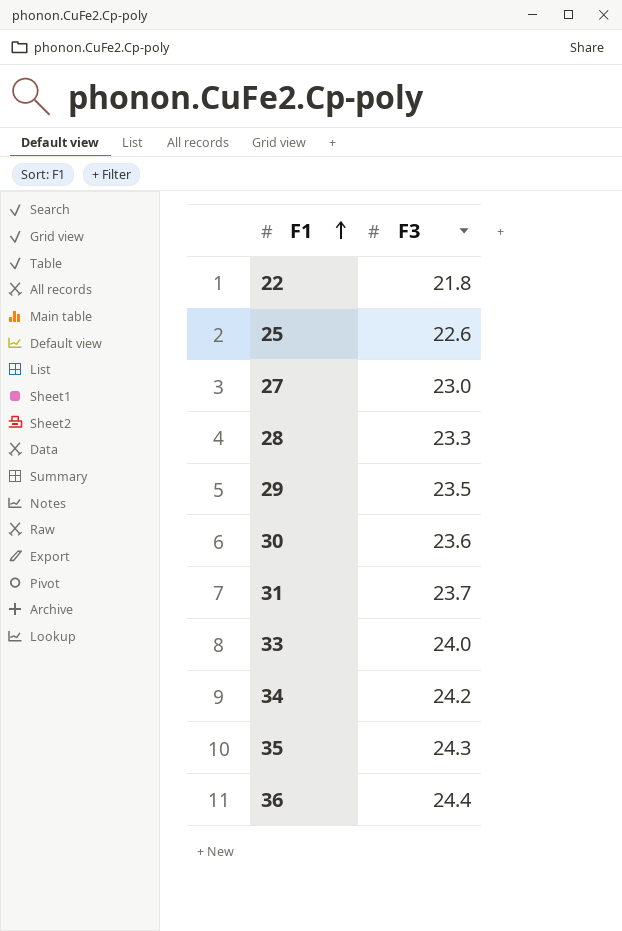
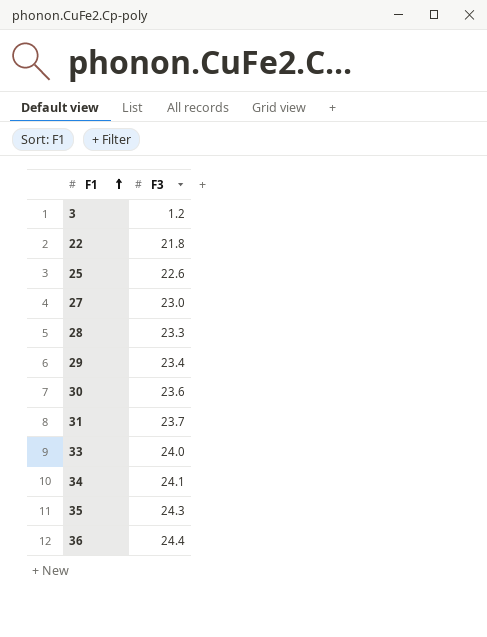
row 3: none -> 1.2
29 | F3: 23.5 -> 23.4
34 | F3: 24.2 -> 24.1

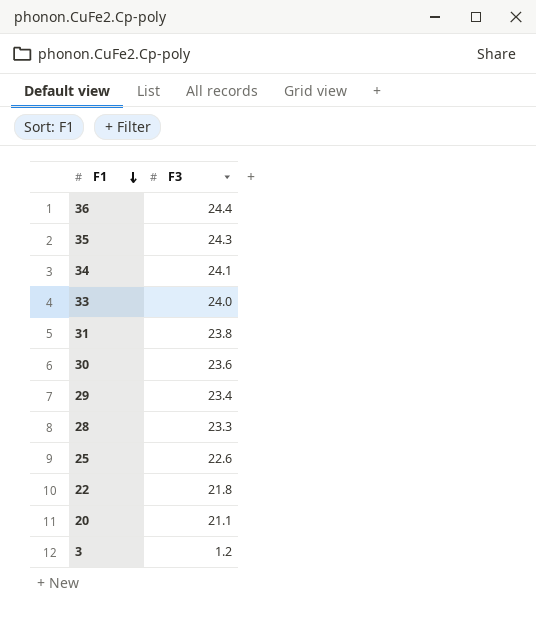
row order: F1 ascending -> F1 descending
row 27: 23.0 -> none
31 | F3: 23.7 -> 23.8
row 20: none -> 21.1

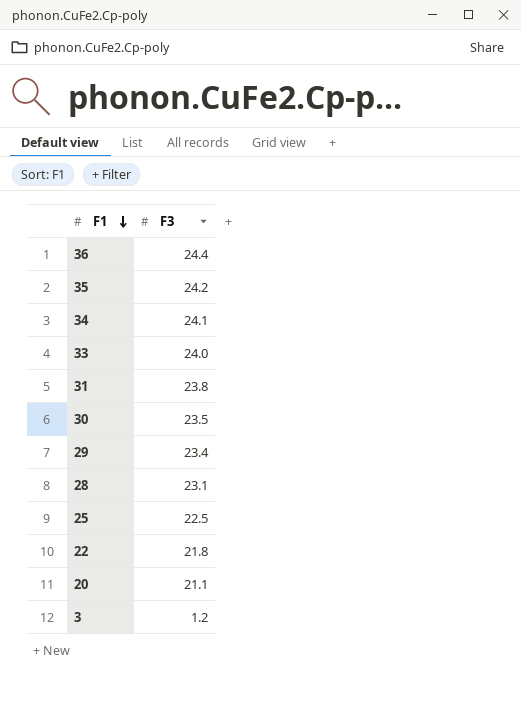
35 | F3: 24.3 -> 24.2
30 | F3: 23.6 -> 23.5
28 | F3: 23.3 -> 23.1
25 | F3: 22.6 -> 22.5

